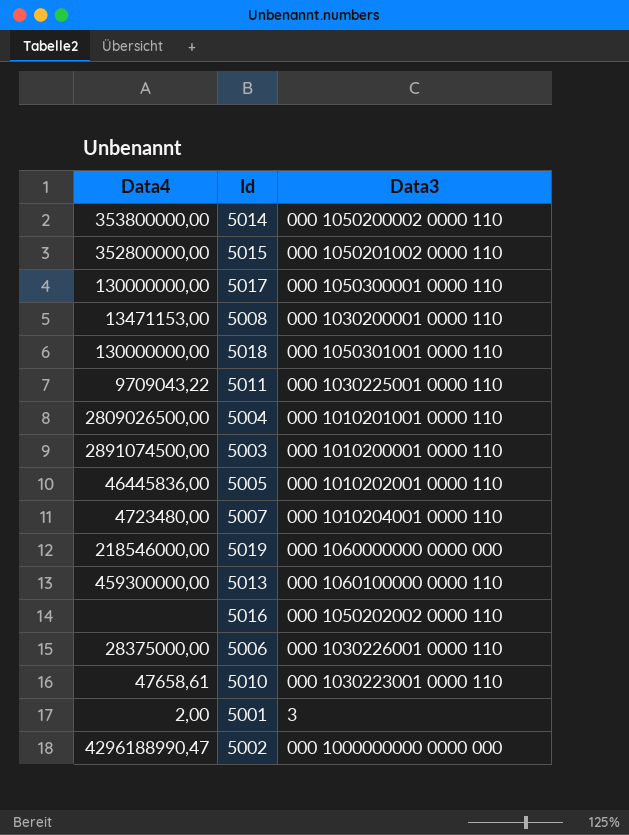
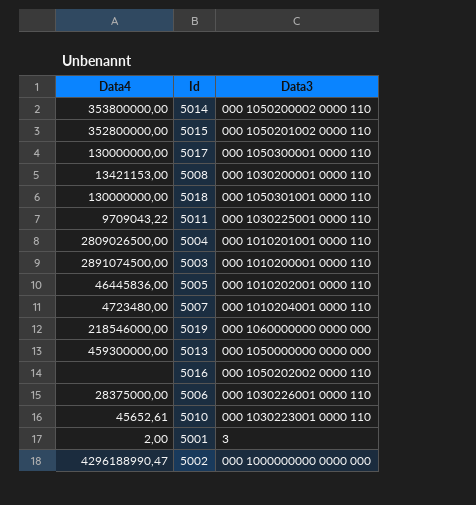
5008 | Data4: 13471153,00 -> 13421153,00
5013 | Data3: 000 1060100000 0000 110 -> 000 1050000000 0000 000
5010 | Data4: 47658,61 -> 45652,61

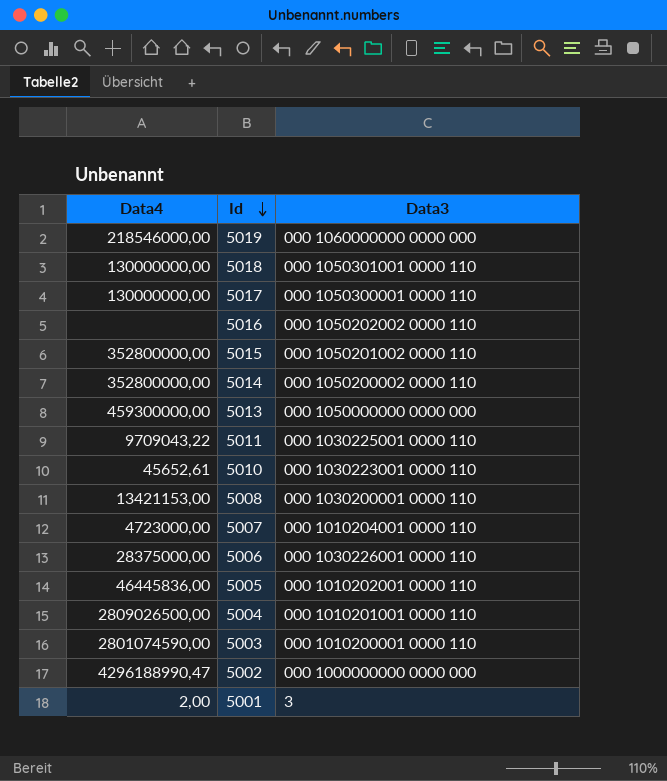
row order: none -> Id descending
5014 | Data4: 353800000,00 -> 352800000,00
5007 | Data4: 4723480,00 -> 4723000,00
5003 | Data4: 2891074500,00 -> 2801074590,00

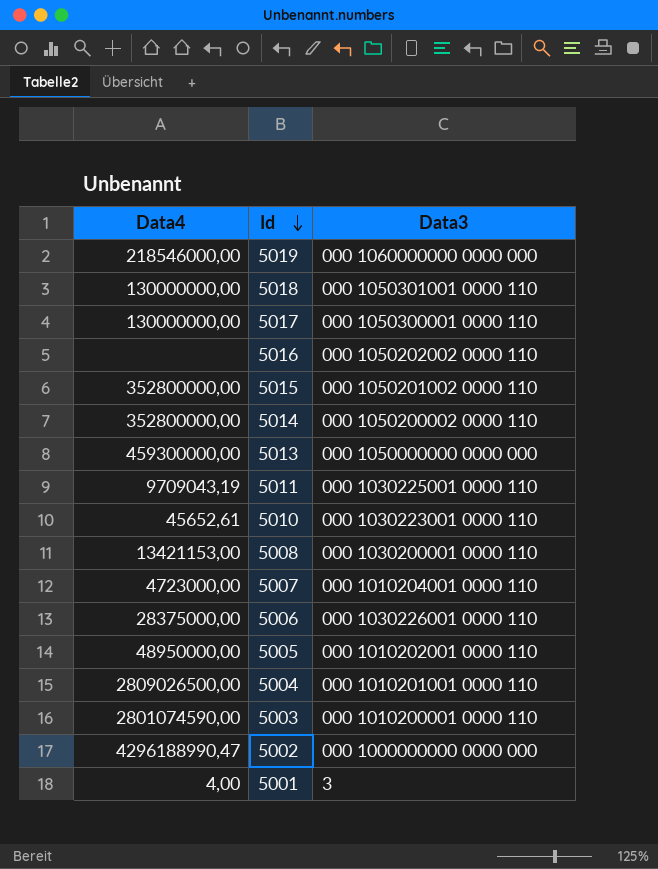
5011 | Data4: 9709043,22 -> 9709043,19
5005 | Data4: 46445836,00 -> 48950000,00
5001 | Data4: 2,00 -> 4,00

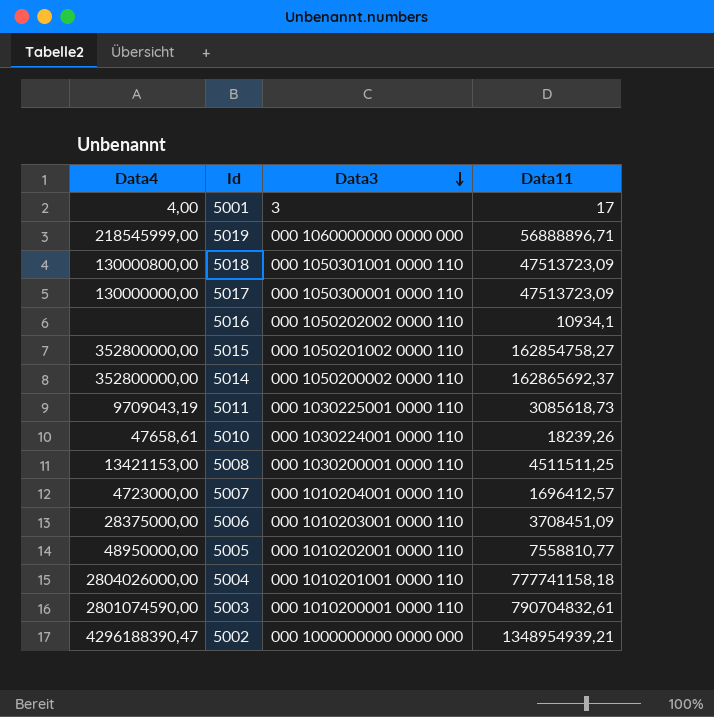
row order: Id descending -> Data3 descending
column Data11 | position: none -> 4
row 5013: 459300000,00 | 000 1050000000 0000 000 -> none
5019 | Data4: 218546000,00 -> 218545999,00
5018 | Data4: 130000000,00 -> 130000800,00
5010 | Data4: 45652,61 -> 47658,61
5010 | Data3: 000 1030223001 0000 110 -> 000 1030224001 0000 110
5006 | Data3: 000 1030226001 0000 110 -> 000 1010203001 0000 110
5004 | Data4: 2809026500,00 -> 2804026000,00
5002 | Data4: 4296188990,47 -> 4296188390,47

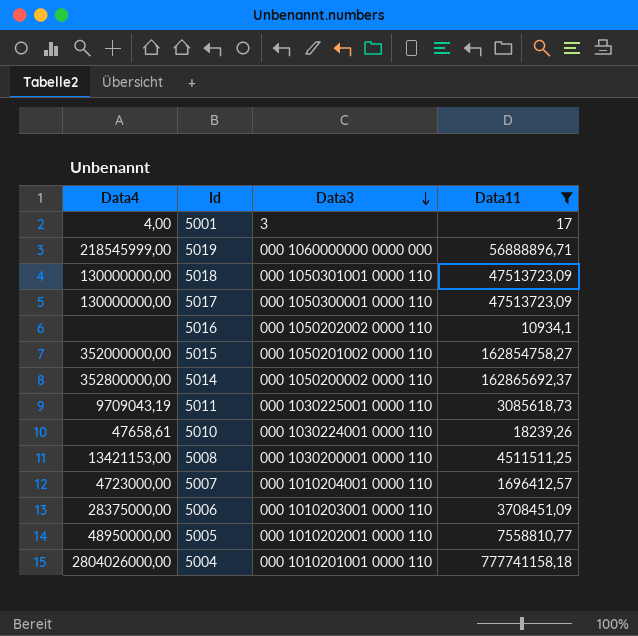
filter: none -> Data11 <= 777741158,18
5018 | Data4: 130000800,00 -> 130000000,00
5015 | Data4: 352800000,00 -> 352000000,00

